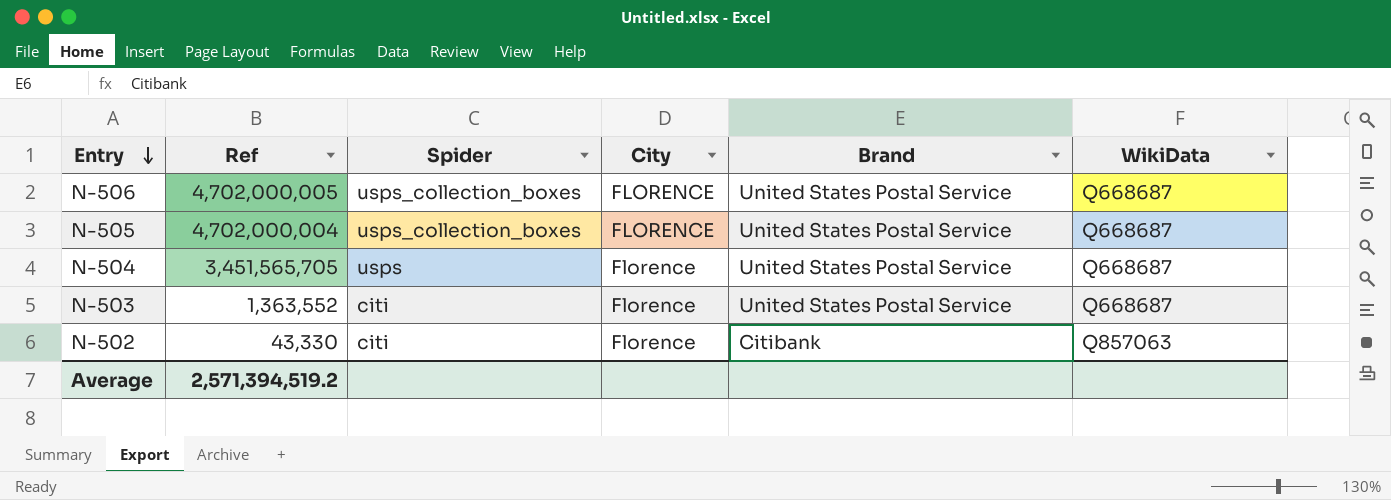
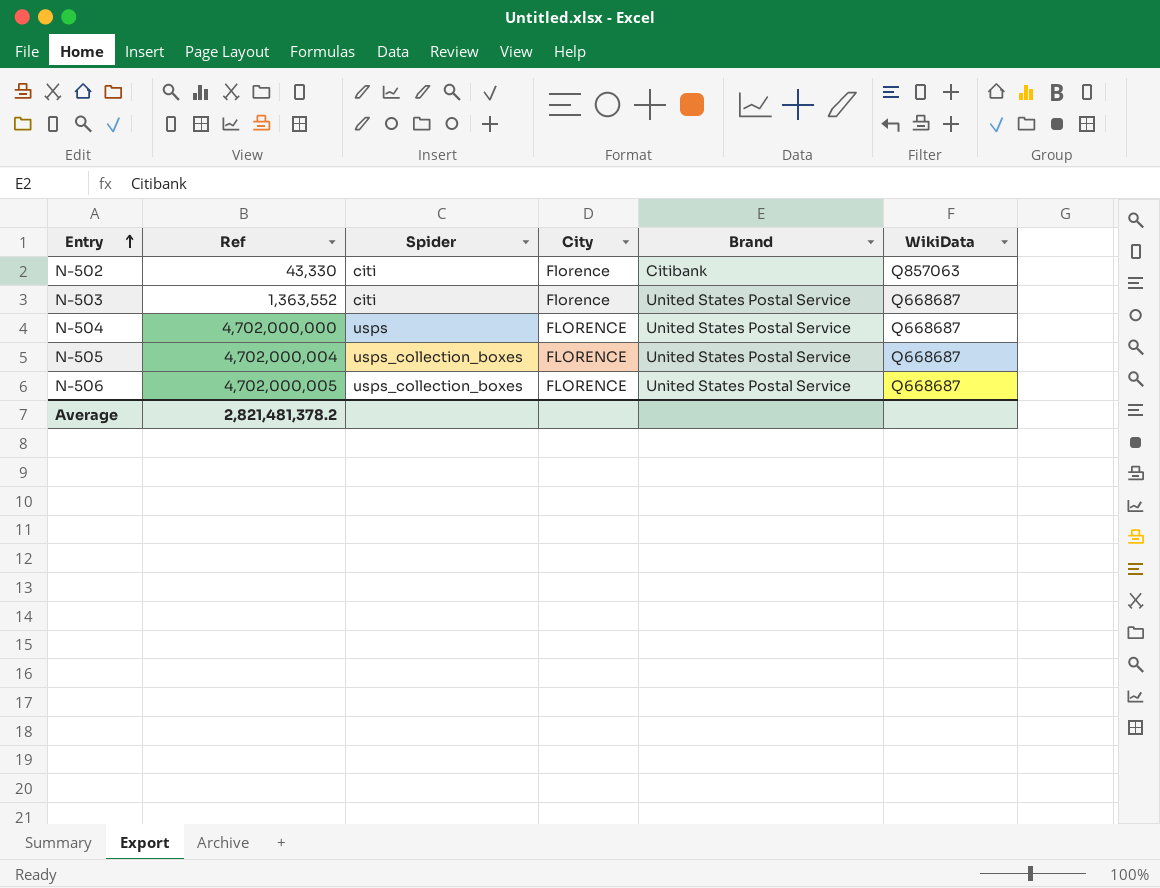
row order: Entry descending -> Entry ascending
N-504 | Ref: 3,451,565,705 -> 4,702,000,000
N-504 | City: Florence -> FLORENCE
Average | Ref: 2,571,394,519.2 -> 2,821,481,378.2

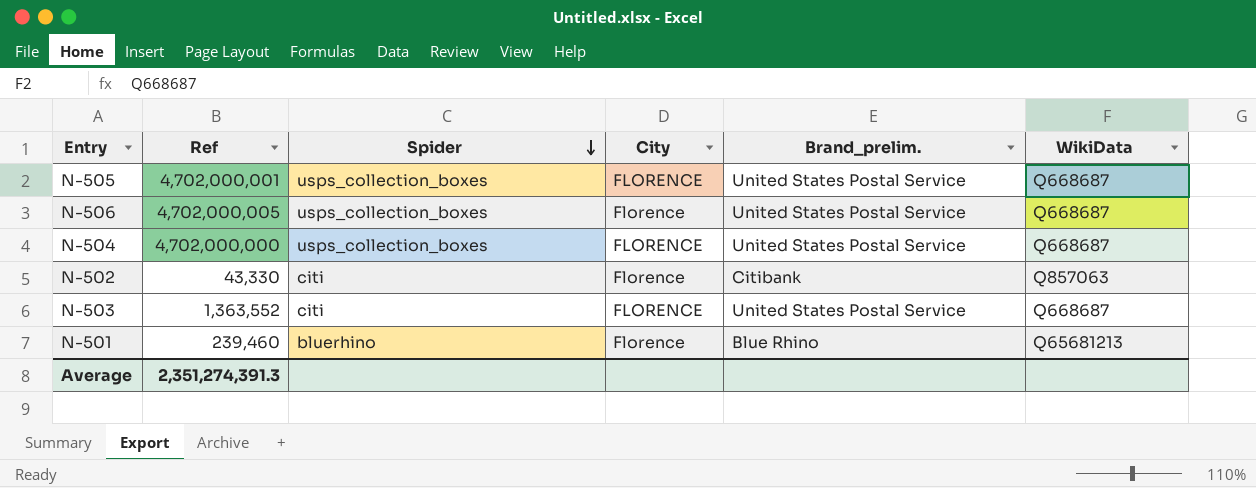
row order: Entry ascending -> Spider descending
column name: Brand -> Brand_prelim.
N-505 | Ref: 4,702,000,004 -> 4,702,000,001
N-506 | City: FLORENCE -> Florence
N-504 | Spider: usps -> usps_collection_boxes
N-503 | City: Florence -> FLORENCE
row N-501: none -> 239,460 | bluerhino | Florence | Blue Rhino | Q65681213
Average | Ref: 2,821,481,378.2 -> 2,351,274,391.3

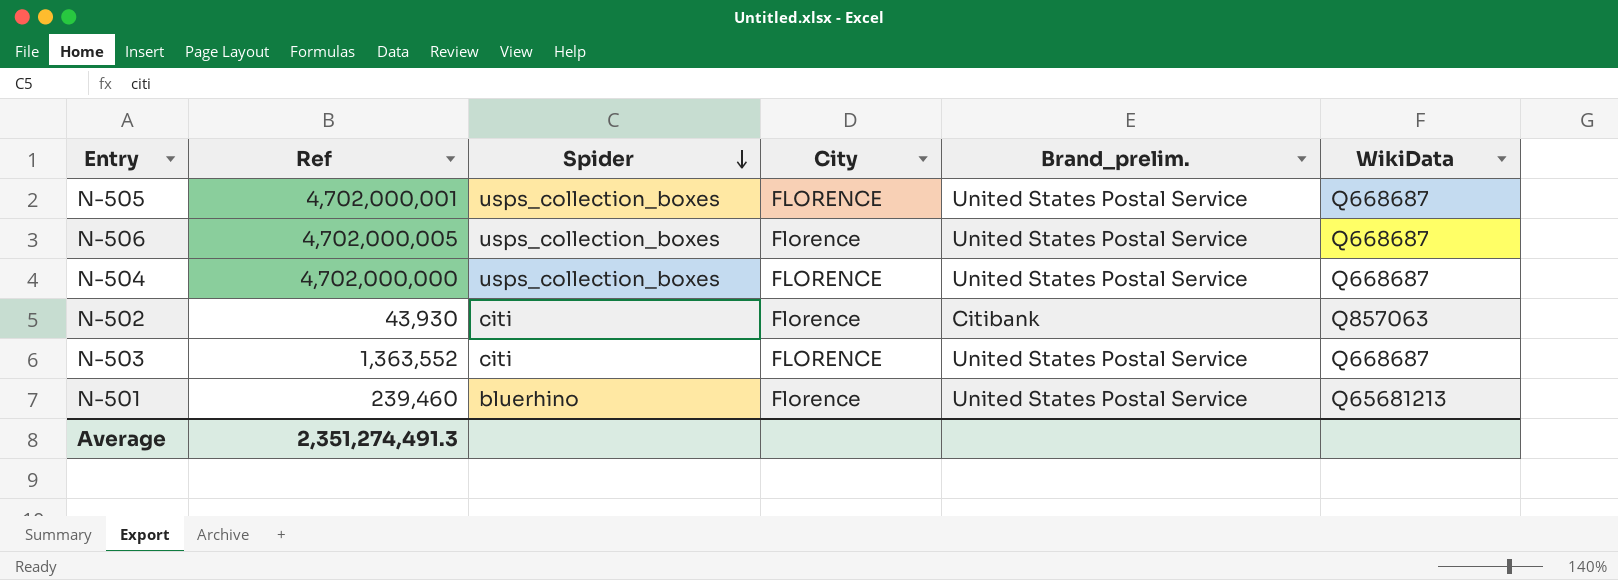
N-502 | Ref: 43,330 -> 43,930
N-501 | Brand_prelim.: Blue Rhino -> United States Postal Service
Average | Ref: 2,351,274,391.3 -> 2,351,274,491.3

